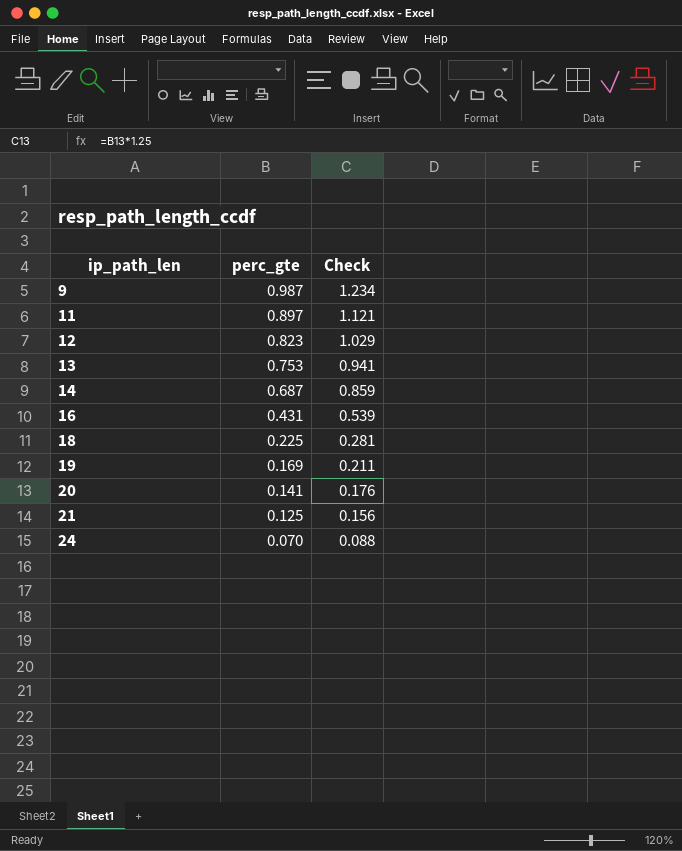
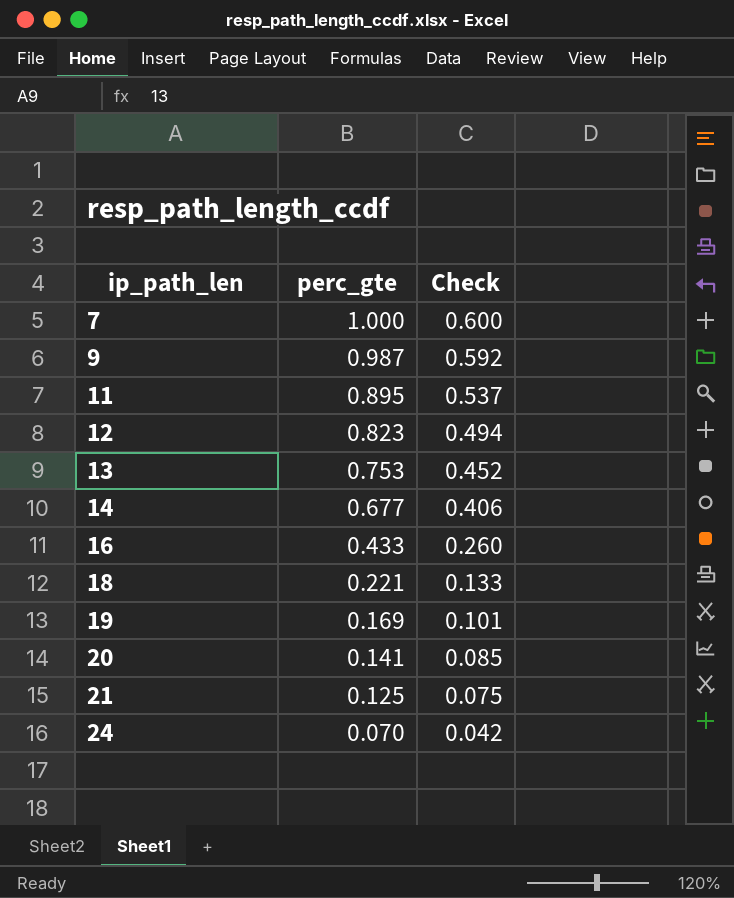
column Check | formula: [perc_gte] * 1.25 -> [perc_gte] * 0.6
row 7: none -> 1.000 | 0.600
11 | perc_gte: 0.897 -> 0.895
14 | perc_gte: 0.687 -> 0.677
16 | perc_gte: 0.431 -> 0.433
18 | perc_gte: 0.225 -> 0.221

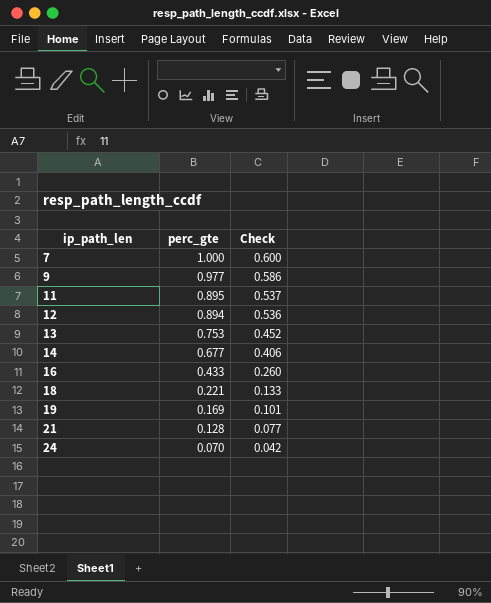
row 20: 0.141 | 0.085 -> none
9 | perc_gte: 0.987 -> 0.977
9 | Check: 0.592 -> 0.586
12 | perc_gte: 0.823 -> 0.894
12 | Check: 0.494 -> 0.536
21 | perc_gte: 0.125 -> 0.128
21 | Check: 0.075 -> 0.077

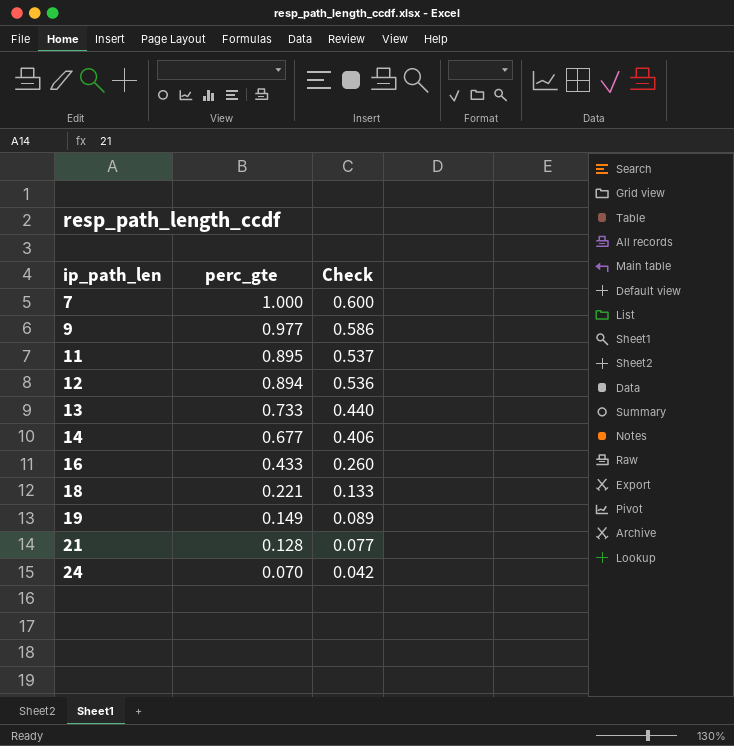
13 | perc_gte: 0.753 -> 0.733
13 | Check: 0.452 -> 0.440
19 | perc_gte: 0.169 -> 0.149
19 | Check: 0.101 -> 0.089

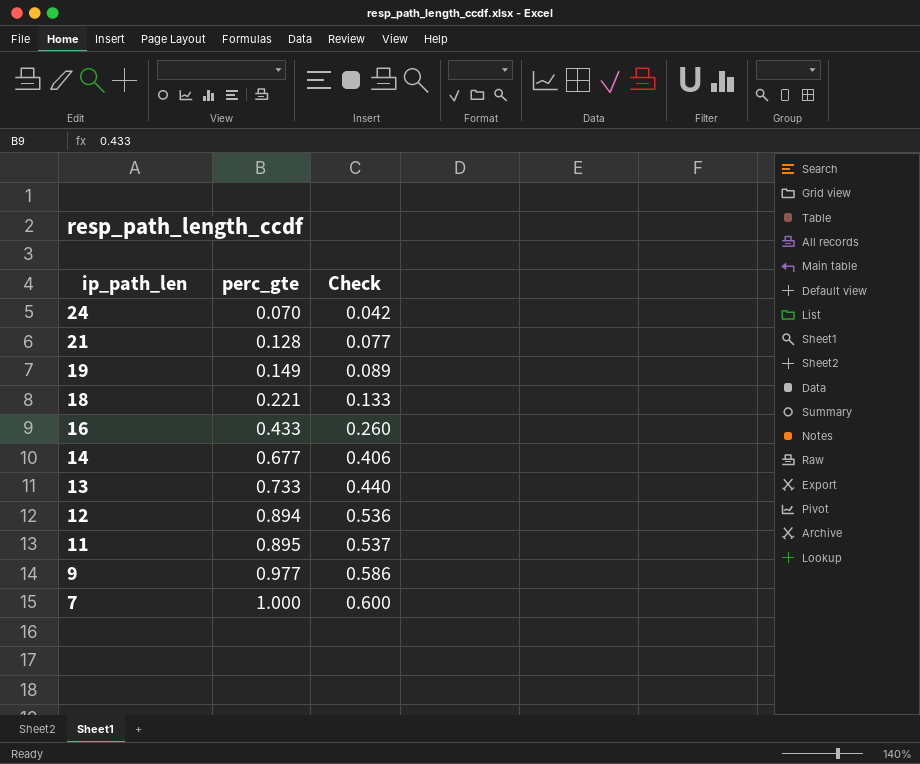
row order: ip_path_len ascending -> ip_path_len descending

